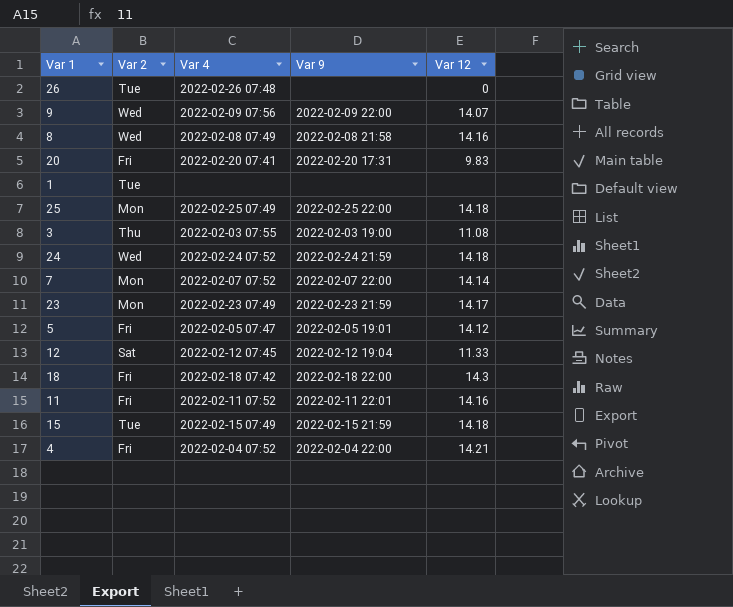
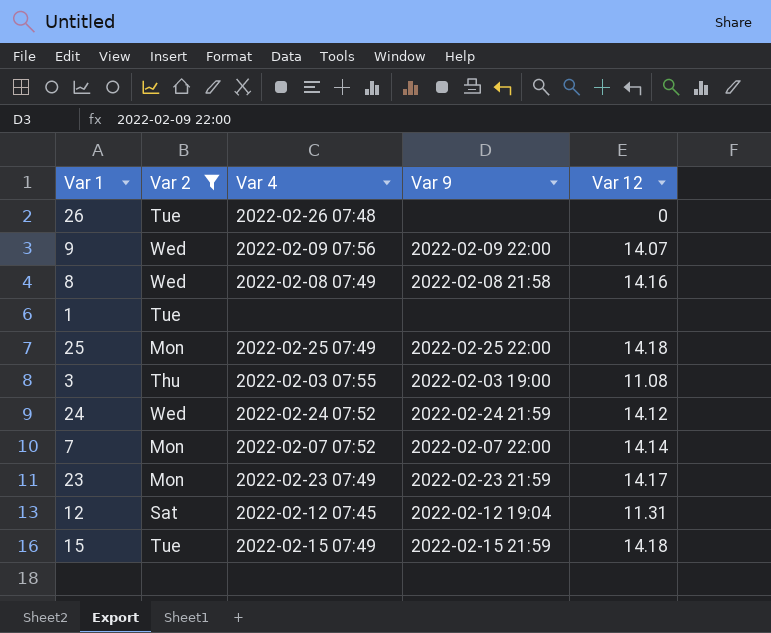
filter: none -> Var 2 != Fri
24 | Var 12: 14.18 -> 14.12
12 | Var 12: 11.33 -> 11.31

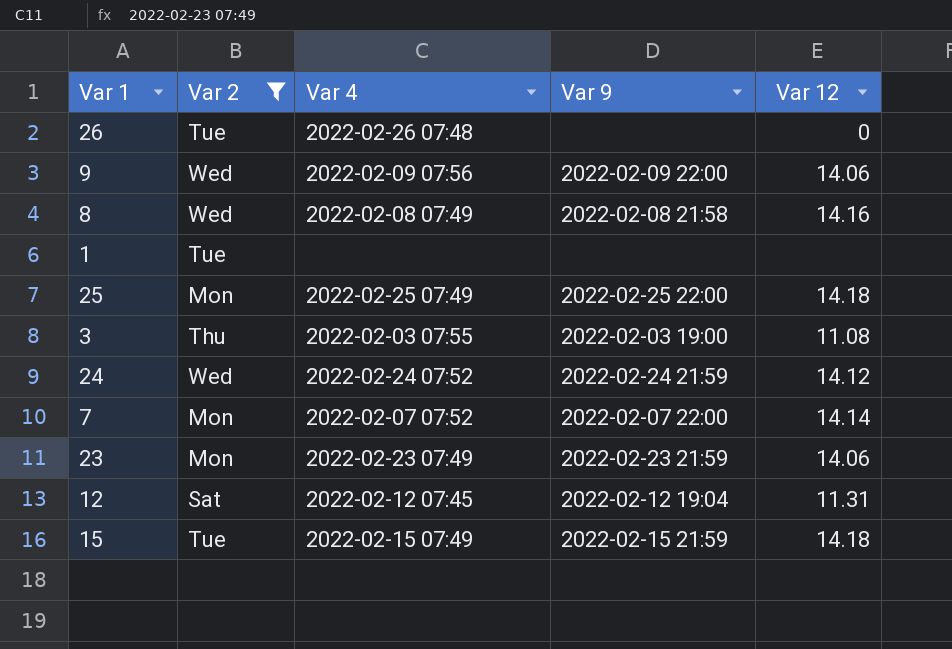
9 | Var 12: 14.07 -> 14.06
23 | Var 12: 14.17 -> 14.06

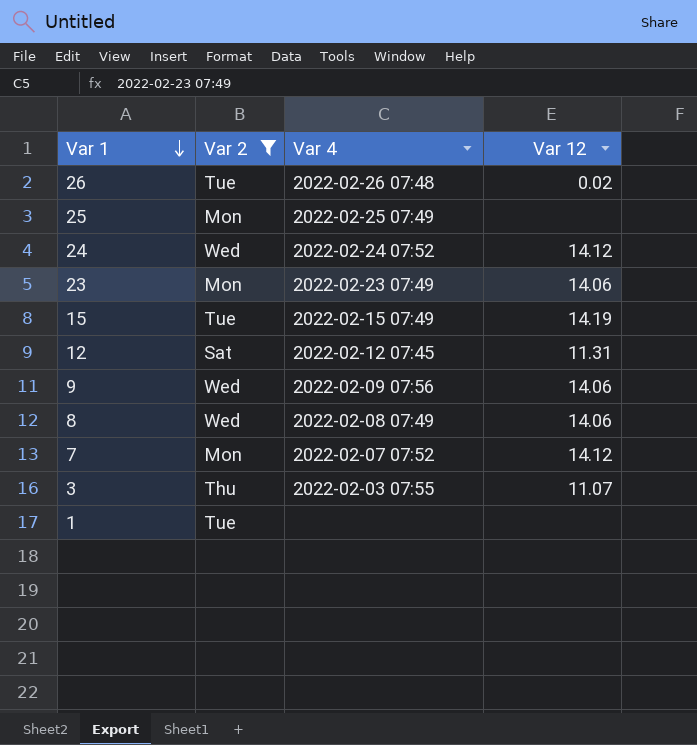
row order: none -> Var 1 descending
column Var 9 | position: 4 -> none
26 | Var 12: 0 -> 0.02
25 | Var 12: 14.18 -> none
15 | Var 12: 14.18 -> 14.19
8 | Var 12: 14.16 -> 14.06
7 | Var 12: 14.14 -> 14.12
3 | Var 12: 11.08 -> 11.07

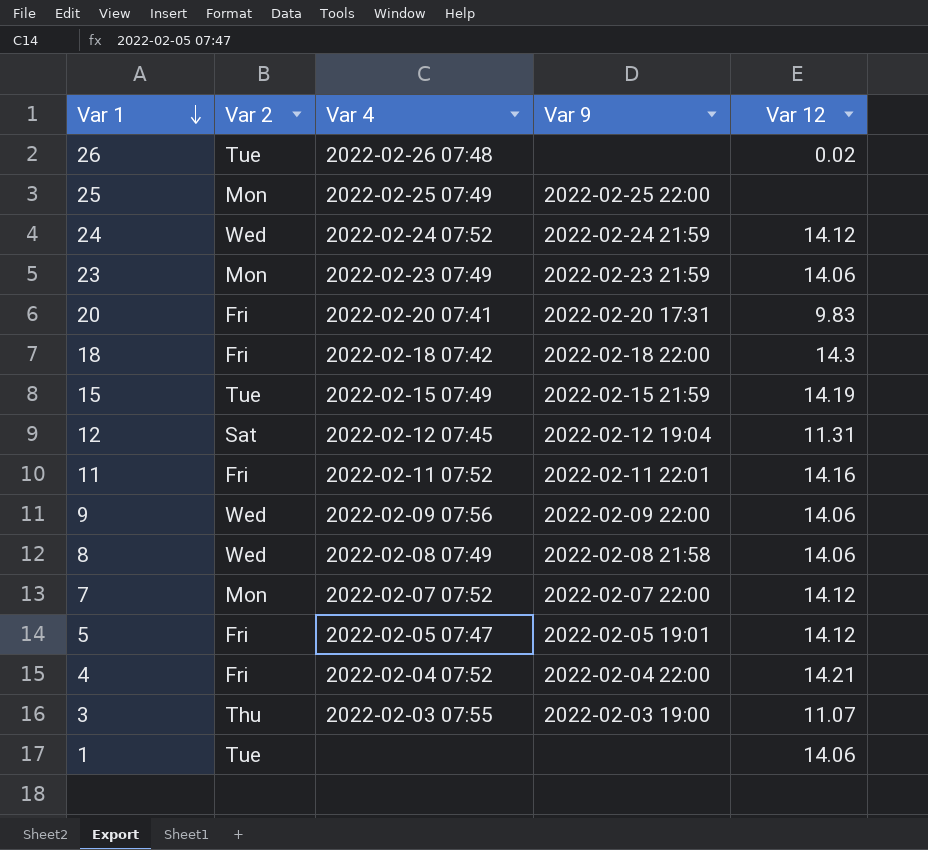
filter: Var 2 != Fri -> none
column Var 9 | position: none -> 4
1 | Var 12: none -> 14.06

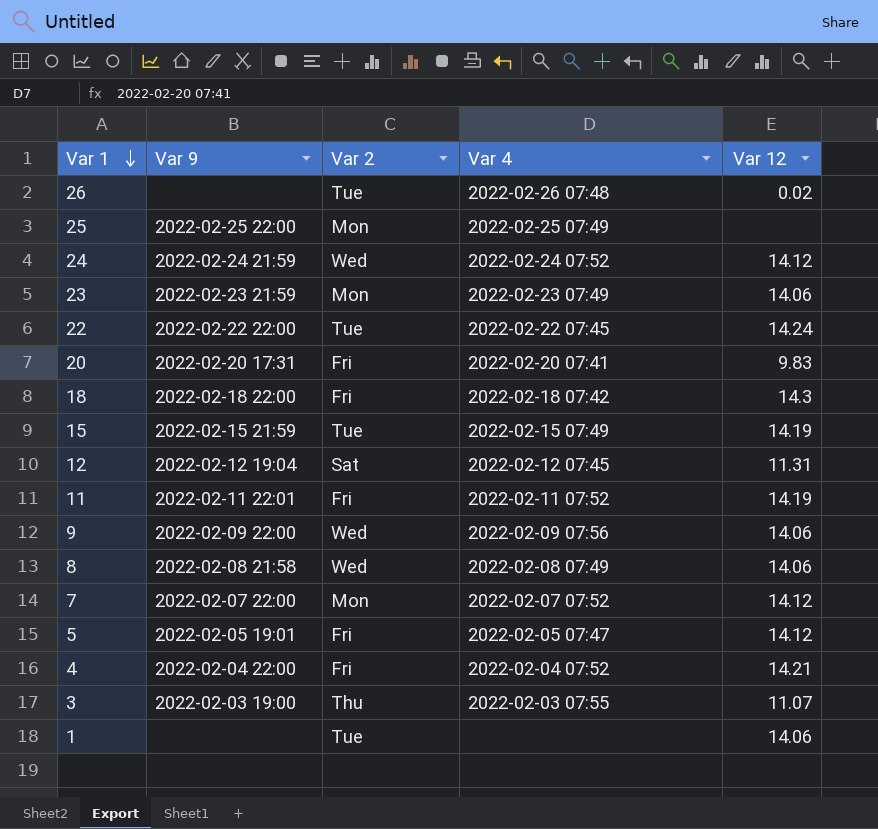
column Var 9 | position: 4 -> 2
row 22: none -> 2022-02-22 22:00 | Tue | 2022-02-22 07:45 | 14.24
11 | Var 12: 14.16 -> 14.19

